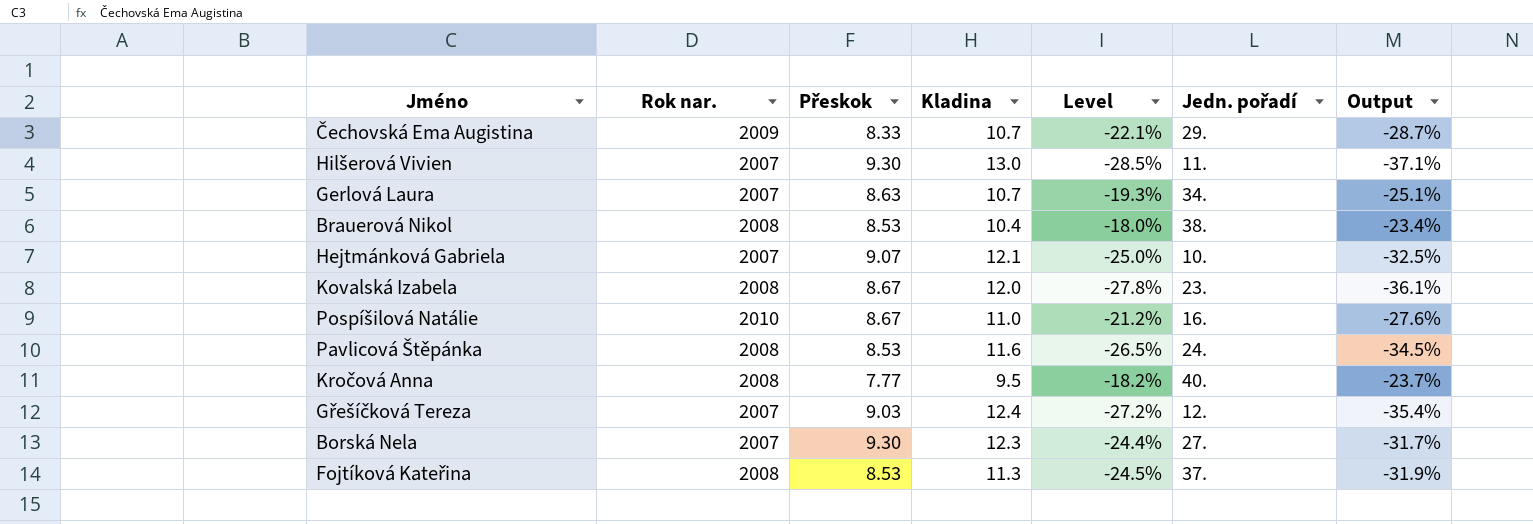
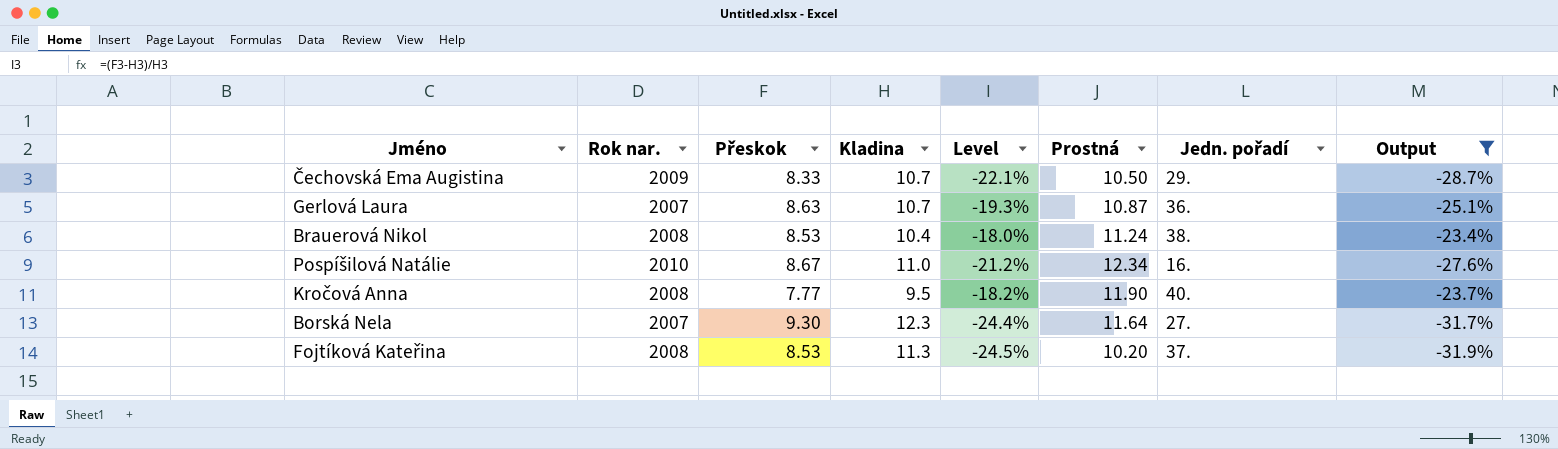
filter: none -> Output >= -31.9%
column Prostná | position: none -> 6
Gerlová Laura | Jedn. pořadí: 34. -> 36.

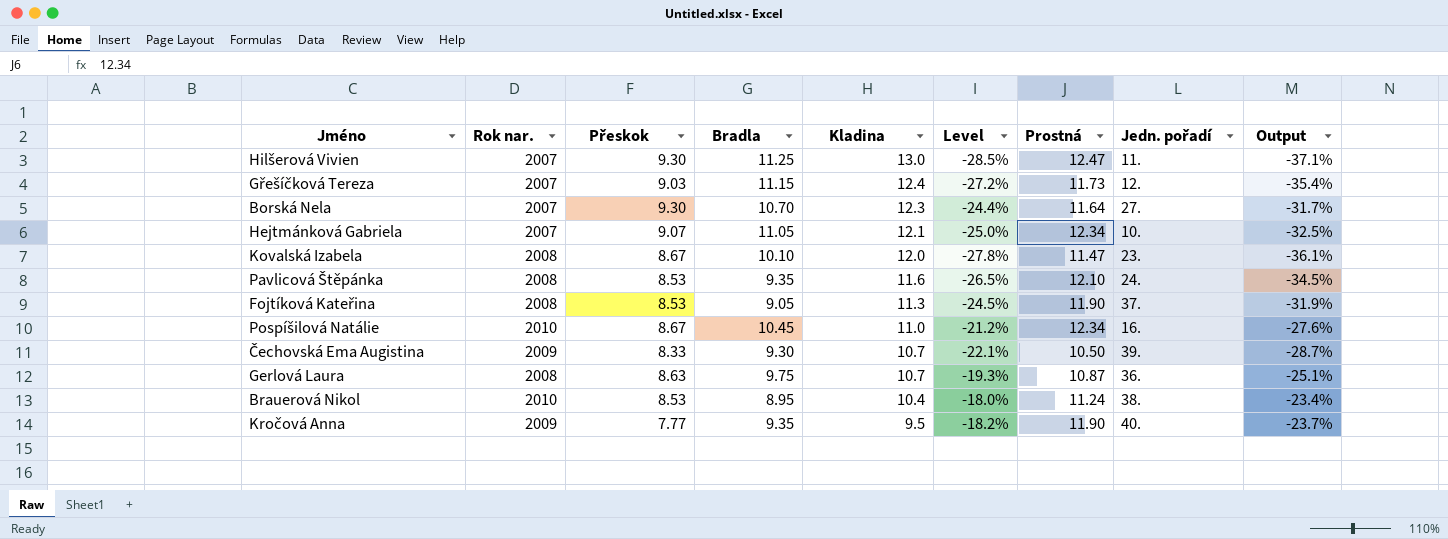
filter: Output >= -31.9% -> none
row order: none -> Kladina descending
column Bradla | position: none -> 4
Fojtíková Kateřina | Prostná: 10.20 -> 11.90
Čechovská Ema Augistina | Jedn. pořadí: 29. -> 39.
Gerlová Laura | Rok nar.: 2007 -> 2008
Brauerová Nikol | Rok nar.: 2008 -> 2010
Kročová Anna | Rok nar.: 2008 -> 2009

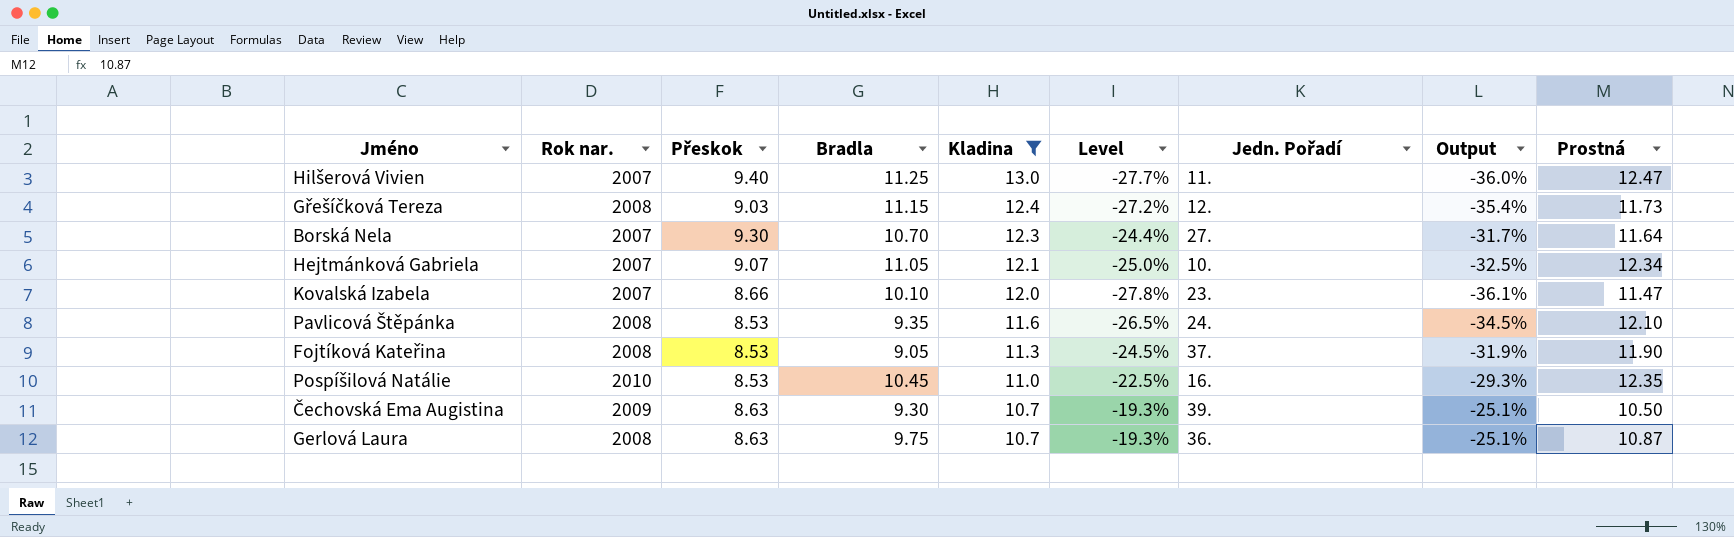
filter: none -> Kladina >= 10.7
column name: Jedn. pořadí -> Jedn. Pořadí
column Prostná | position: 7 -> 9
Hilšerová Vivien | Přeskok: 9.30 -> 9.40
Hilšerová Vivien | Level: -28.5% -> -27.7%
Hilšerová Vivien | Output: -37.1% -> -36.0%
Gřešíčková Tereza | Rok nar.: 2007 -> 2008
Kovalská Izabela | Rok nar.: 2008 -> 2007
Kovalská Izabela | Přeskok: 8.67 -> 8.66
Pospíšilová Natálie | Přeskok: 8.67 -> 8.53
Pospíšilová Natálie | Level: -21.2% -> -22.5%
Pospíšilová Natálie | Output: -27.6% -> -29.3%
Pospíšilová Natálie | Prostná: 12.34 -> 12.35
Čechovská Ema Augistina | Přeskok: 8.33 -> 8.63
Čechovská Ema Augistina | Level: -22.1% -> -19.3%
Čechovská Ema Augistina | Output: -28.7% -> -25.1%

